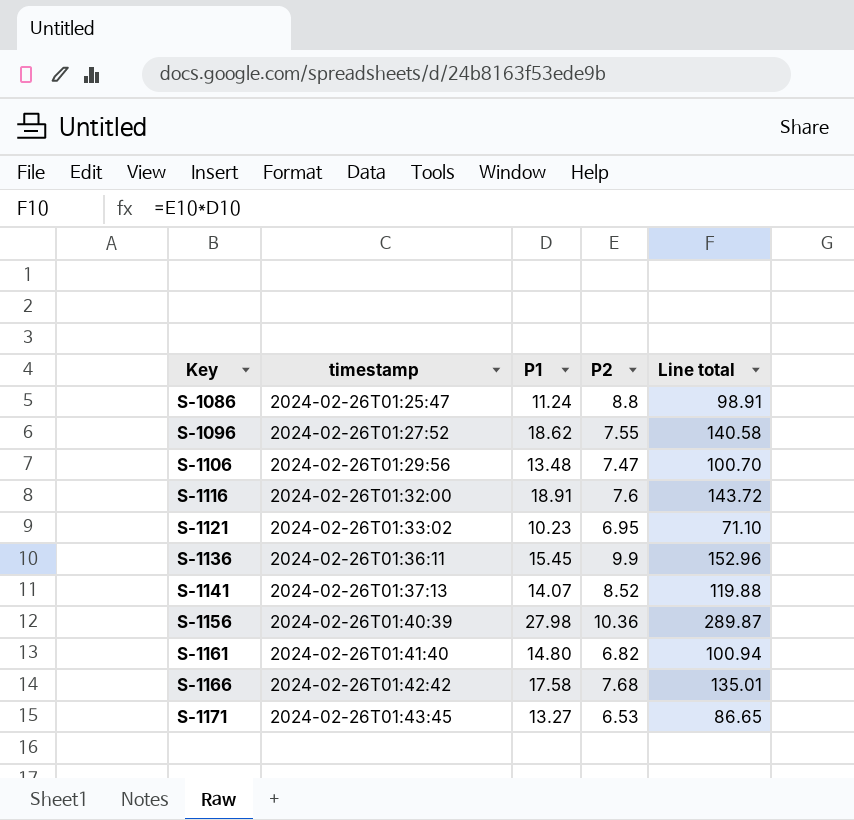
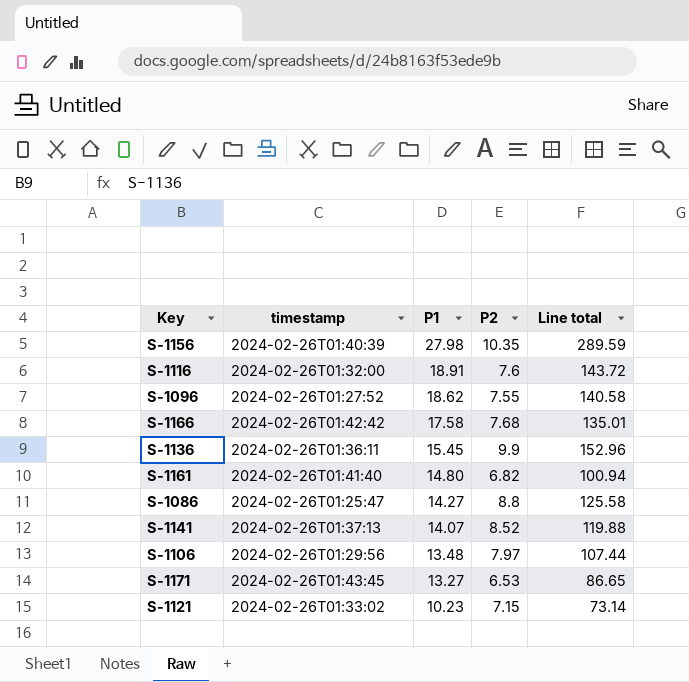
row order: Key ascending -> P1 descending
S-1156 | P2: 10.36 -> 10.35
S-1156 | Line total: 289.87 -> 289.59
S-1086 | P1: 11.24 -> 14.27
S-1086 | Line total: 98.91 -> 125.58
S-1106 | P2: 7.47 -> 7.97
S-1106 | Line total: 100.70 -> 107.44
S-1121 | P2: 6.95 -> 7.15
S-1121 | Line total: 71.10 -> 73.14

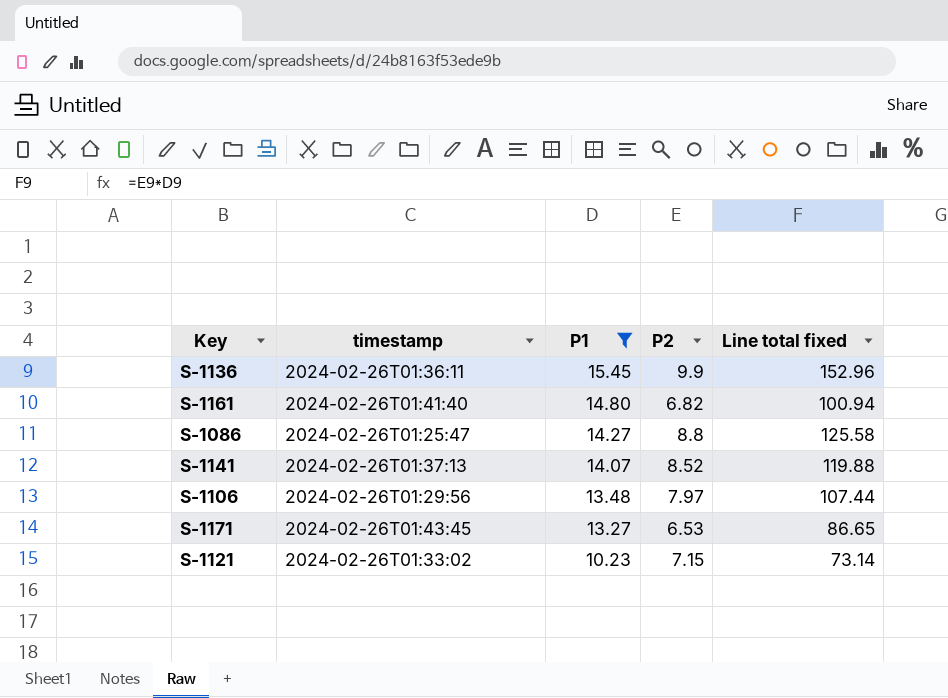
filter: none -> P1 <= 15.45
column name: Line total -> Line total fixed

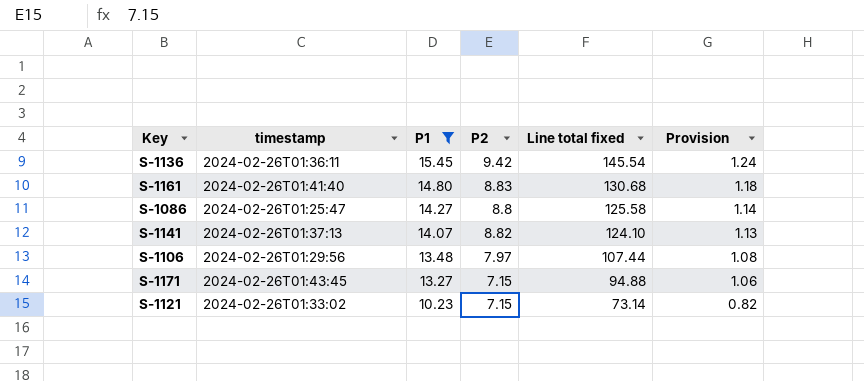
column Provision | formula: none -> [P1] * 0.08
S-1136 | P2: 9.9 -> 9.42
S-1136 | Line total fixed: 152.96 -> 145.54
S-1161 | P2: 6.82 -> 8.83
S-1161 | Line total fixed: 100.94 -> 130.68
S-1141 | P2: 8.52 -> 8.82
S-1141 | Line total fixed: 119.88 -> 124.10
S-1171 | P2: 6.53 -> 7.15
S-1171 | Line total fixed: 86.65 -> 94.88

